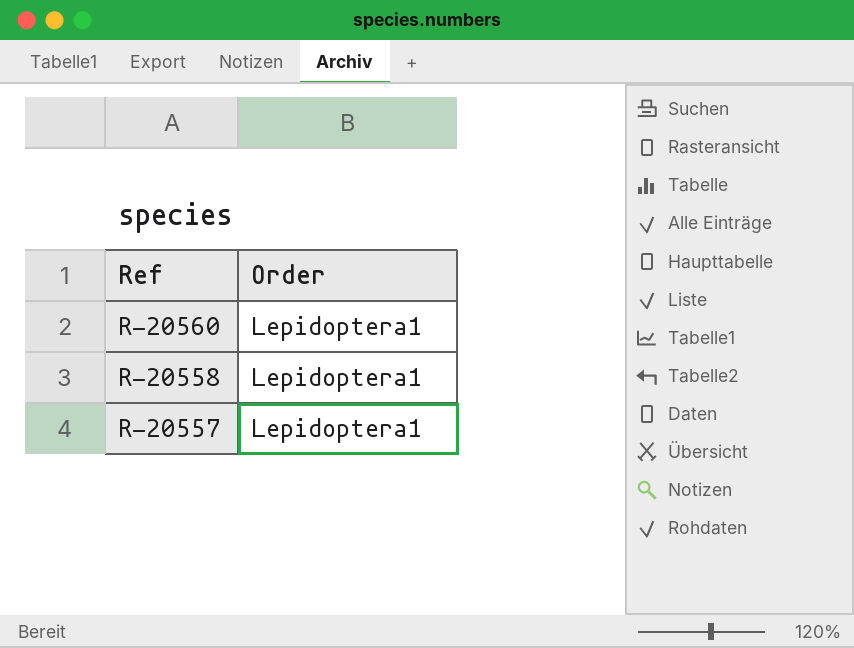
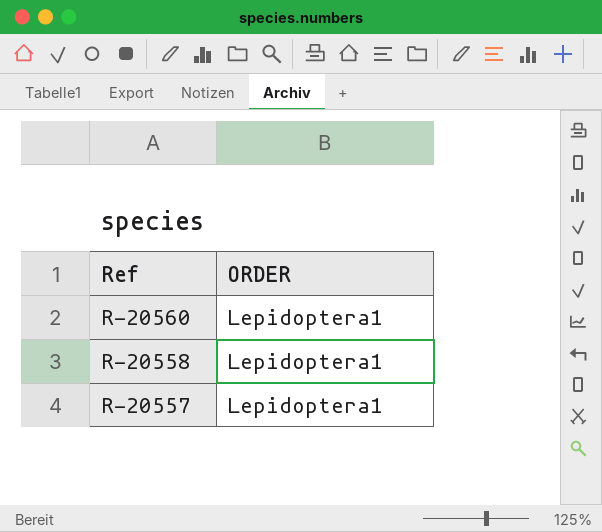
column name: Order -> ORDER

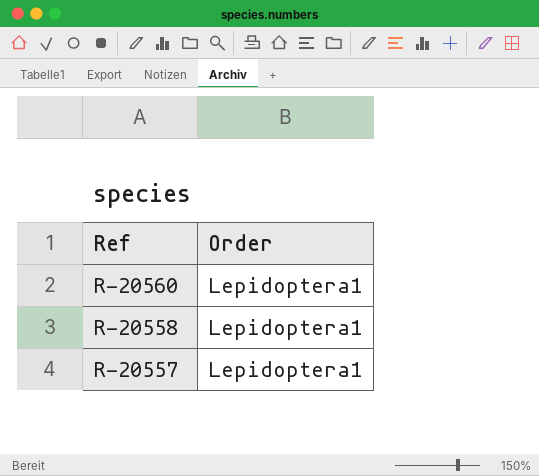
column name: ORDER -> Order

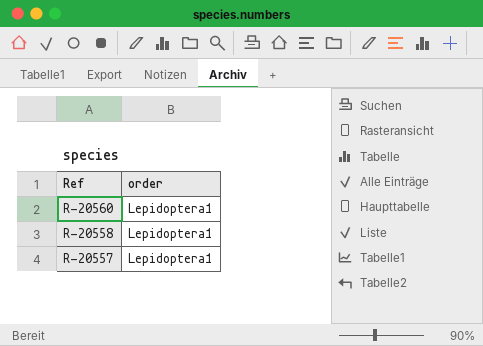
column name: Order -> order

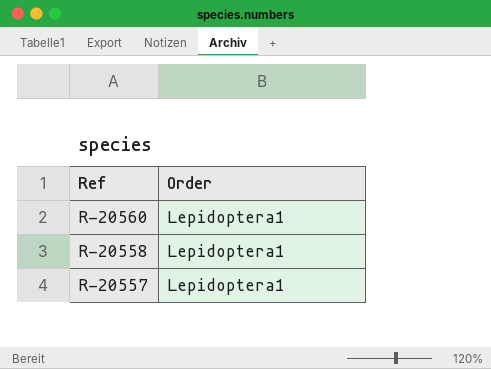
column name: order -> Order

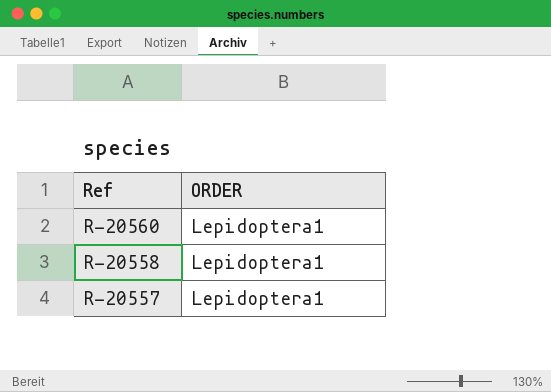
column name: Order -> ORDER

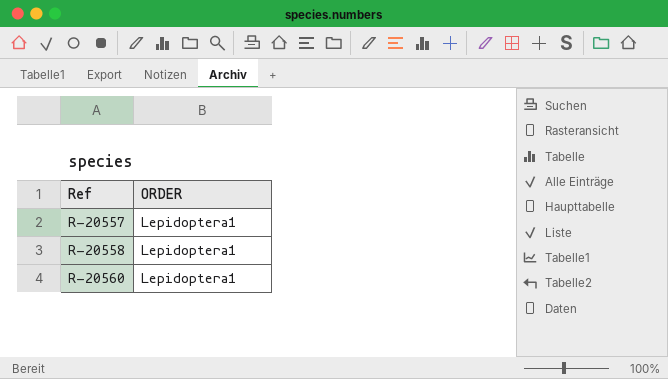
row order: Ref descending -> Ref ascending

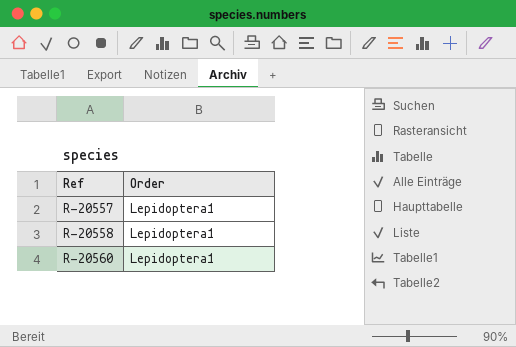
column name: ORDER -> Order

